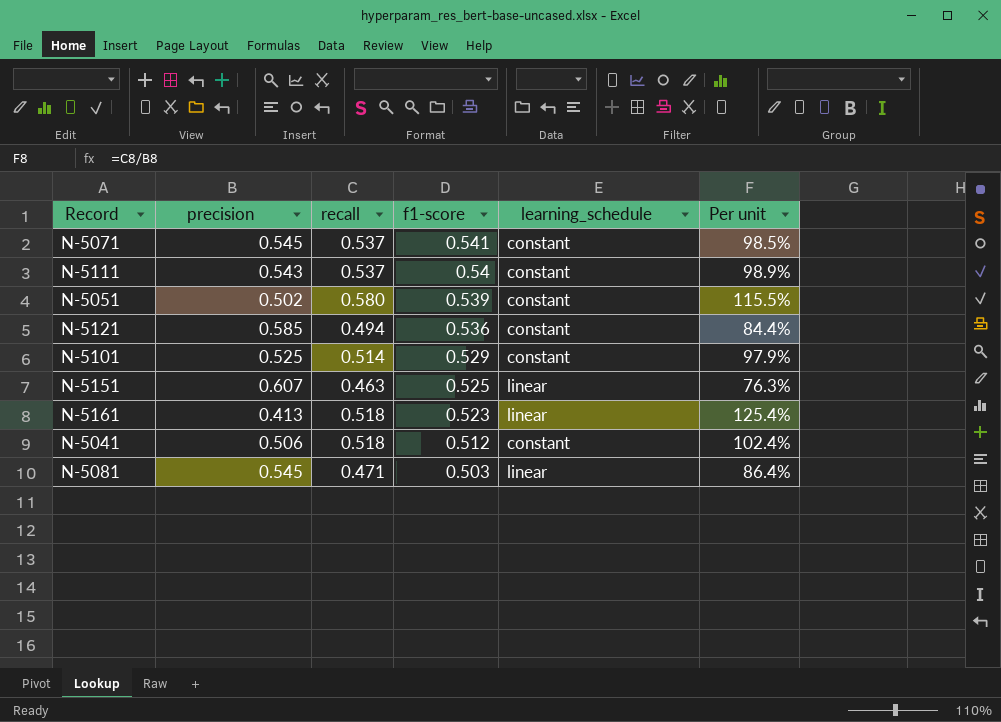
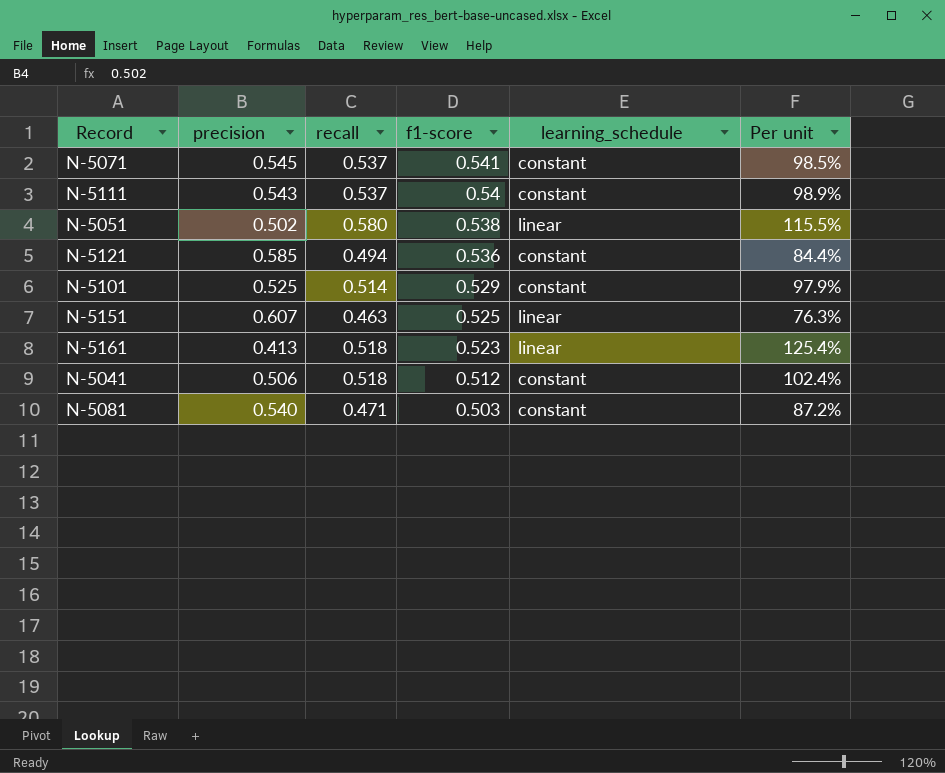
N-5051 | f1-score: 0.539 -> 0.538
N-5051 | learning_schedule: constant -> linear
N-5081 | precision: 0.545 -> 0.540
N-5081 | learning_schedule: linear -> constant
N-5081 | Per unit: 86.4% -> 87.2%

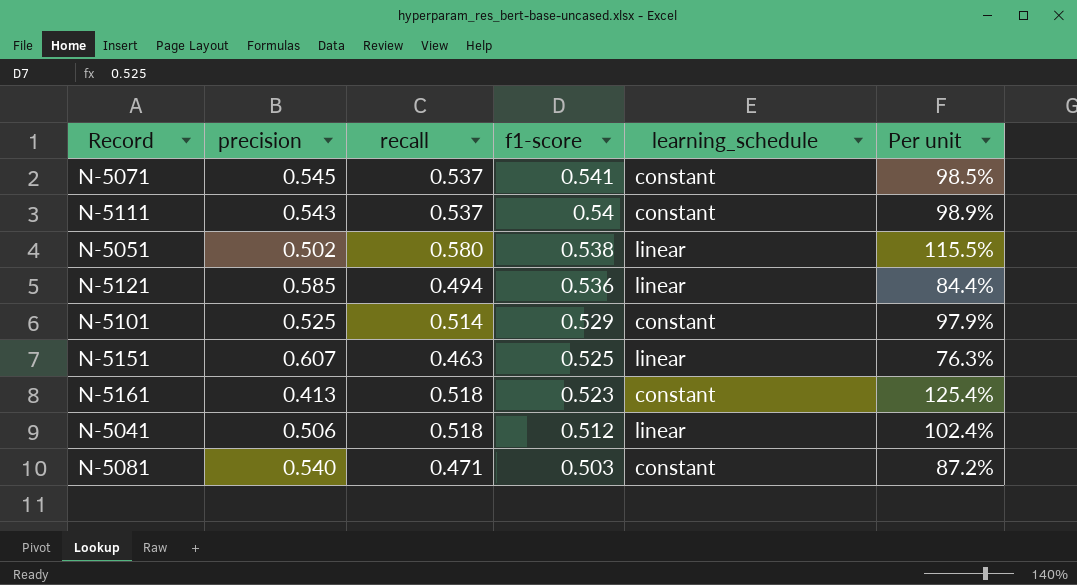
N-5121 | learning_schedule: constant -> linear
N-5161 | learning_schedule: linear -> constant
N-5041 | learning_schedule: constant -> linear

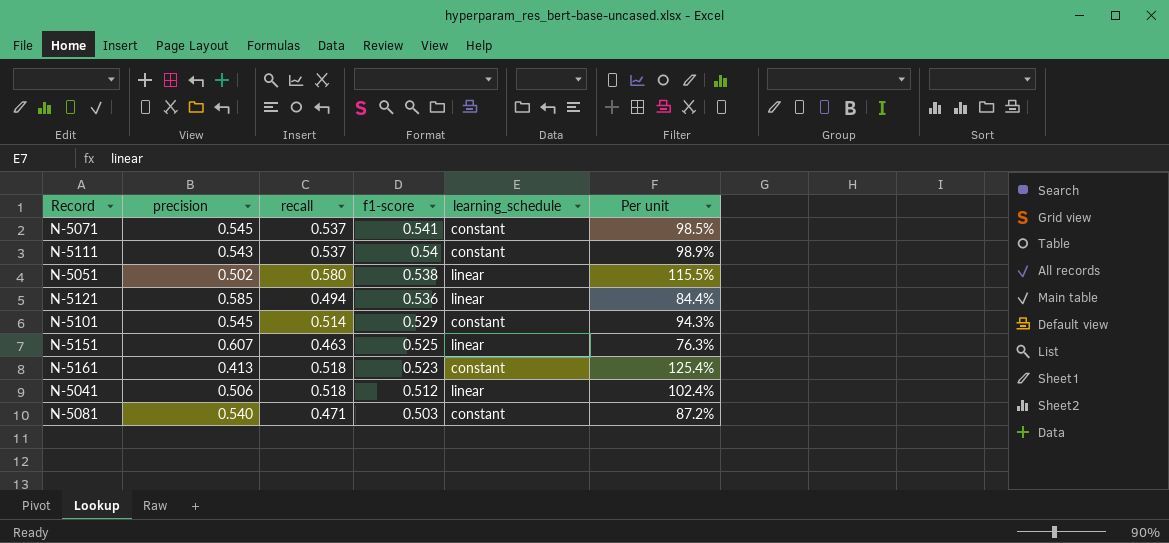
N-5101 | precision: 0.525 -> 0.545
N-5101 | Per unit: 97.9% -> 94.3%

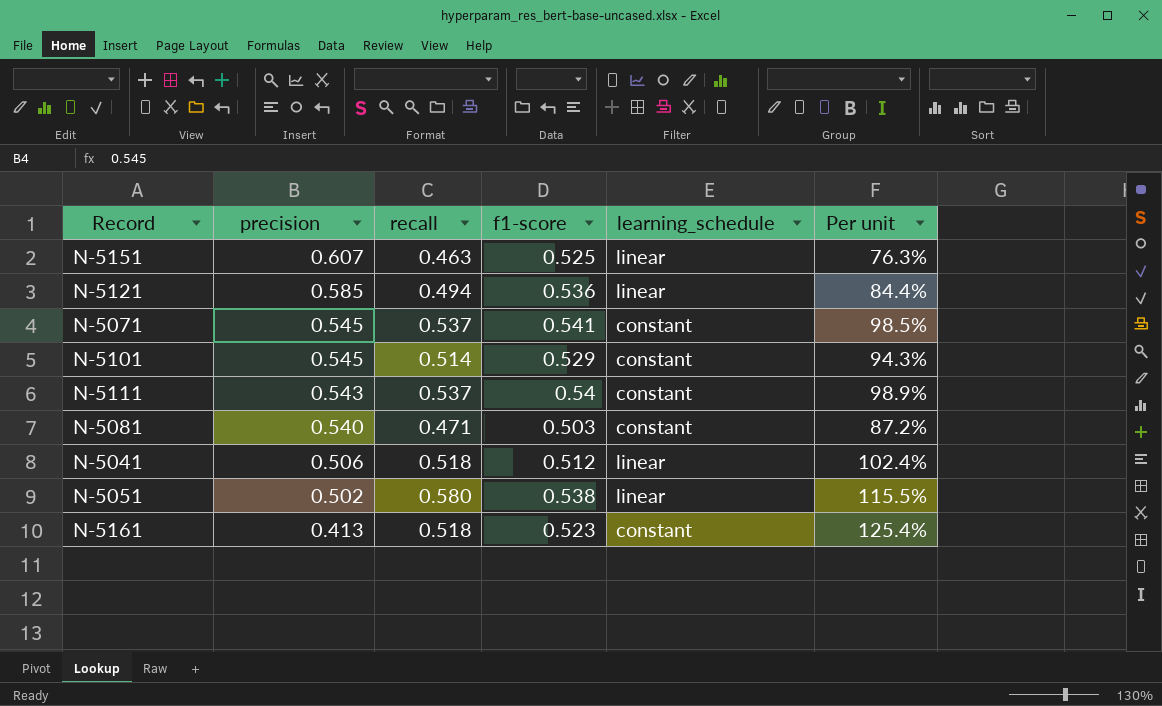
row order: f1-score descending -> precision descending

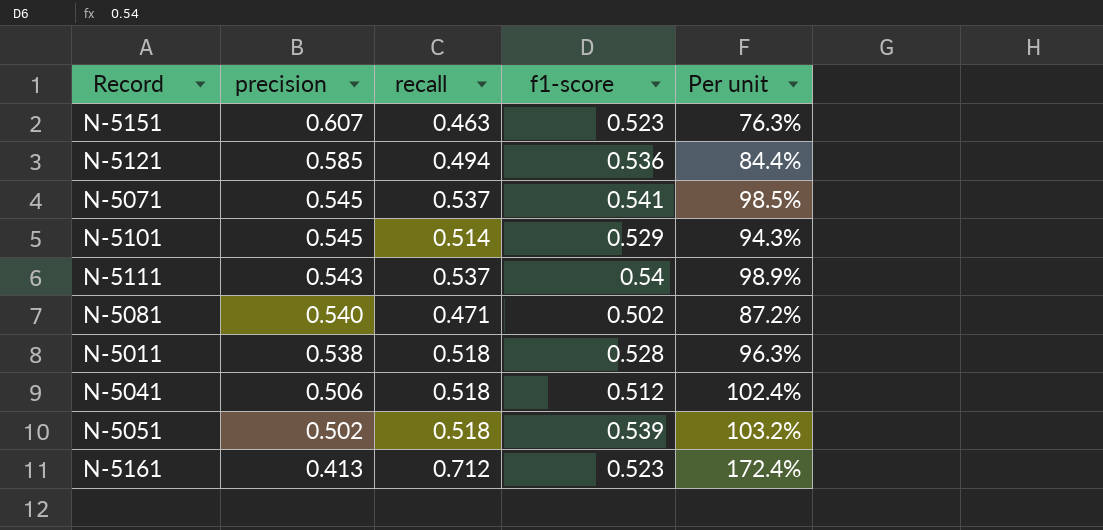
column learning_schedule | position: 5 -> none
N-5151 | f1-score: 0.525 -> 0.523
N-5081 | f1-score: 0.503 -> 0.502
row N-5011: none -> 0.538 | 0.518 | 0.528 | 96.3%
N-5051 | recall: 0.580 -> 0.518
N-5051 | f1-score: 0.538 -> 0.539
N-5051 | Per unit: 115.5% -> 103.2%
N-5161 | recall: 0.518 -> 0.712
N-5161 | Per unit: 125.4% -> 172.4%

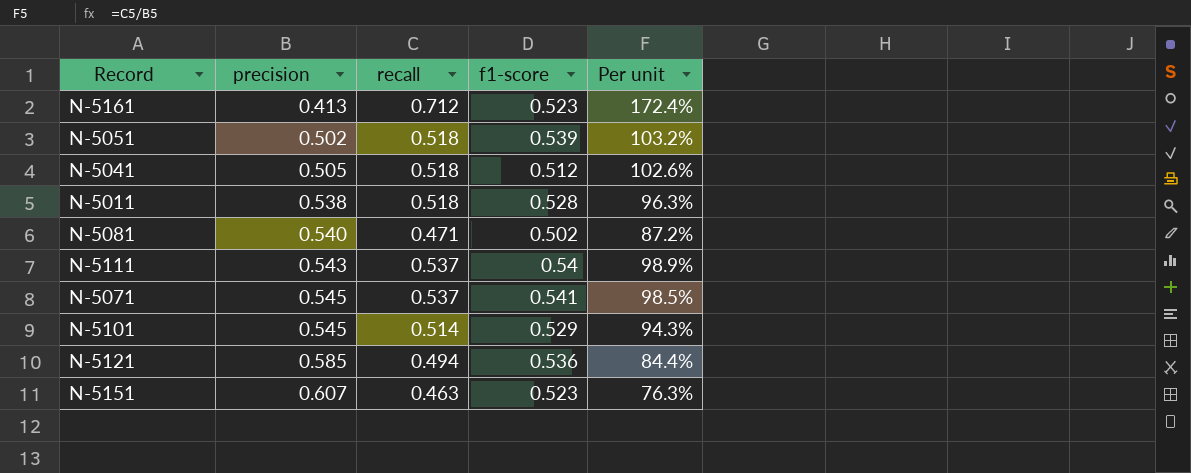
row order: precision descending -> precision ascending
N-5041 | precision: 0.506 -> 0.505
N-5041 | Per unit: 102.4% -> 102.6%

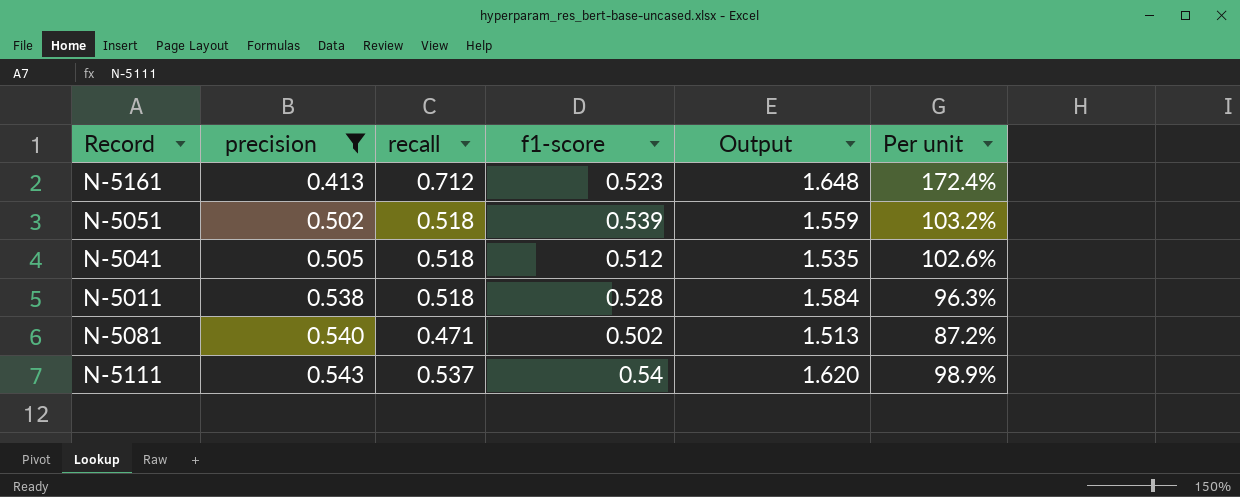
filter: none -> precision <= 0.543
column Output | formula: none -> [precision] + [recall] + [f1-score]

